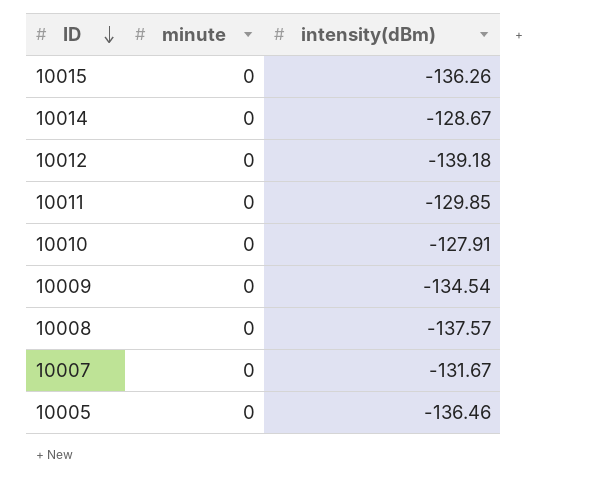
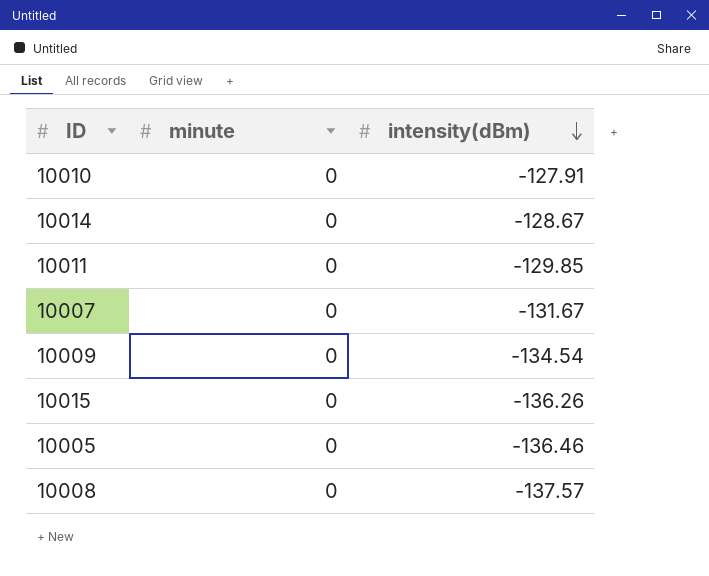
row order: ID descending -> intensity(dBm) descending
row 10012: 0 | -139.18 -> none

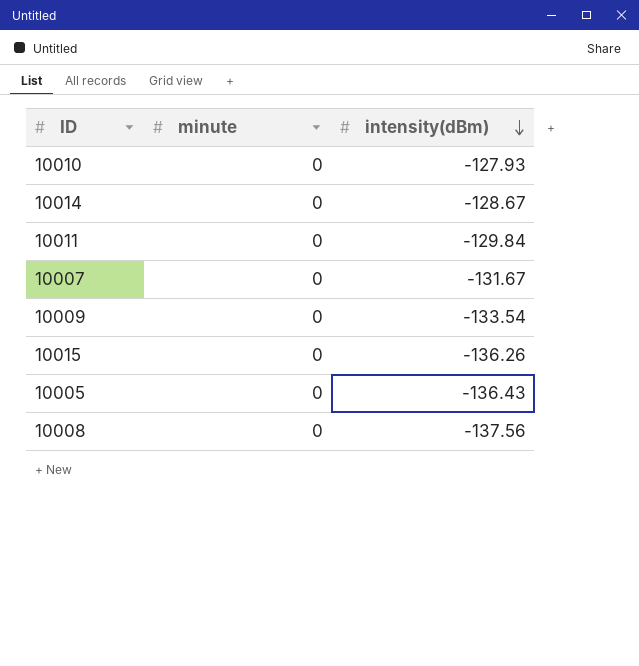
10010 | intensity(dBm): -127.91 -> -127.93
10011 | intensity(dBm): -129.85 -> -129.84
10009 | intensity(dBm): -134.54 -> -133.54
10005 | intensity(dBm): -136.46 -> -136.43
10008 | intensity(dBm): -137.57 -> -137.56

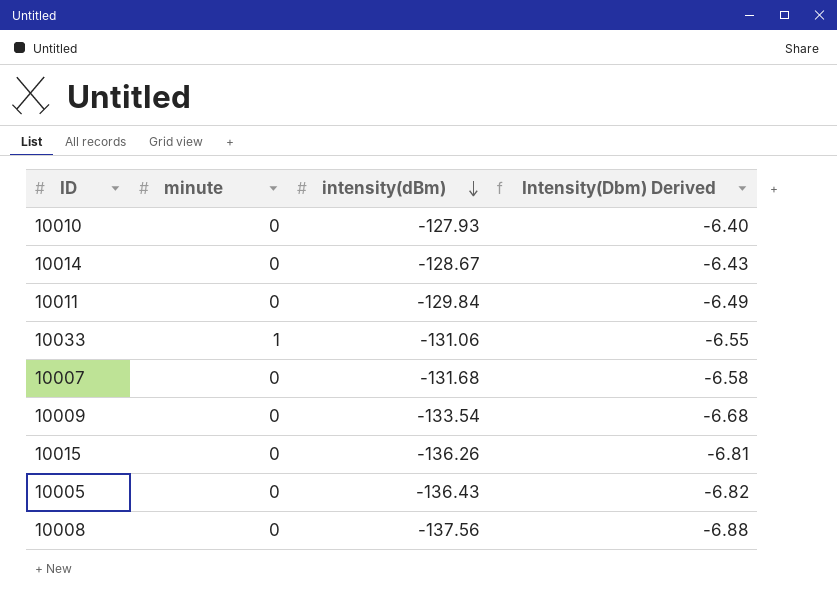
column Intensity(Dbm) Derived | formula: none -> [intensity(dBm)] * 0.05
row 10033: none -> 1 | -131.06 | -6.55
10007 | intensity(dBm): -131.67 -> -131.68

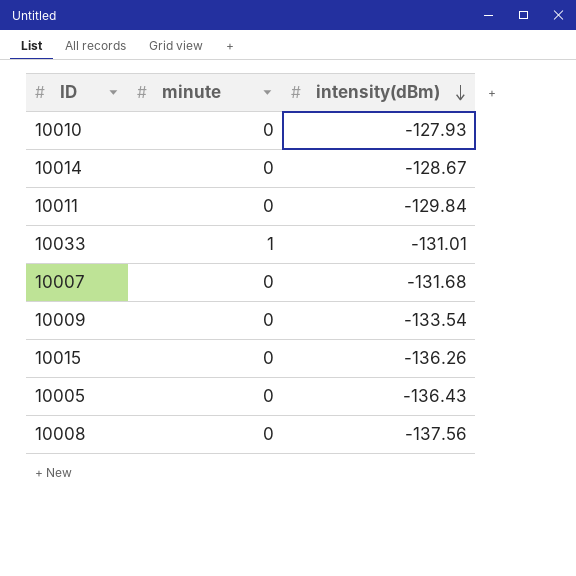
column Intensity(Dbm) Derived | formula: [intensity(dBm)] * 0.05 -> none
10033 | intensity(dBm): -131.06 -> -131.01

